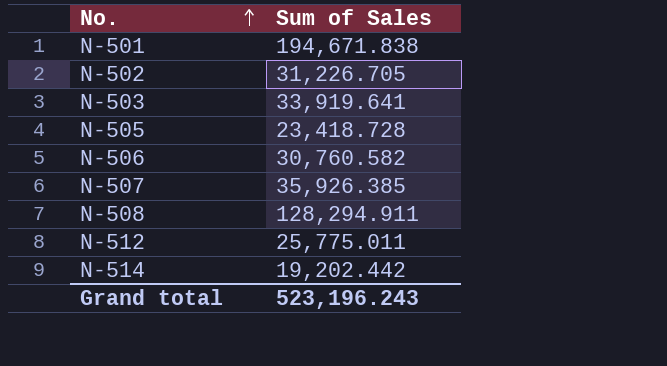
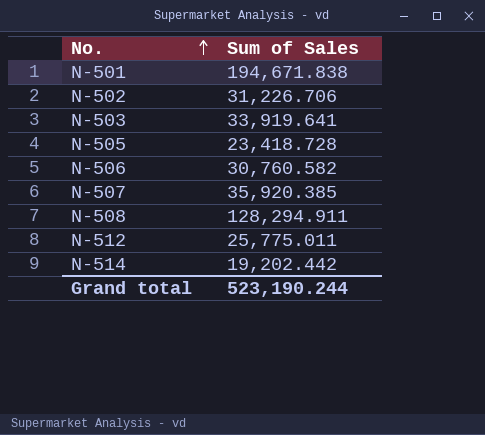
N-502 | Sum of Sales: 31,226.705 -> 31,226.706
N-507 | Sum of Sales: 35,926.385 -> 35,920.385
Grand total | Sum of Sales: 523,196.243 -> 523,190.244

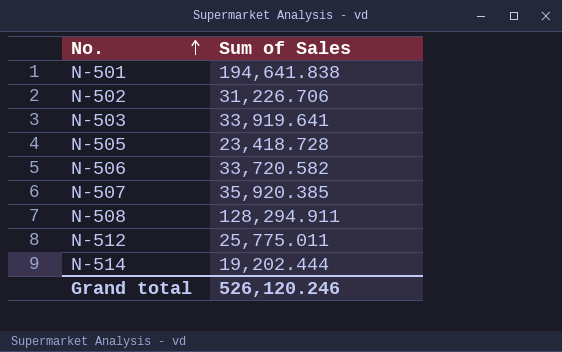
N-501 | Sum of Sales: 194,671.838 -> 194,641.838
N-506 | Sum of Sales: 30,760.582 -> 33,720.582
N-514 | Sum of Sales: 19,202.442 -> 19,202.444
Grand total | Sum of Sales: 523,190.244 -> 526,120.246

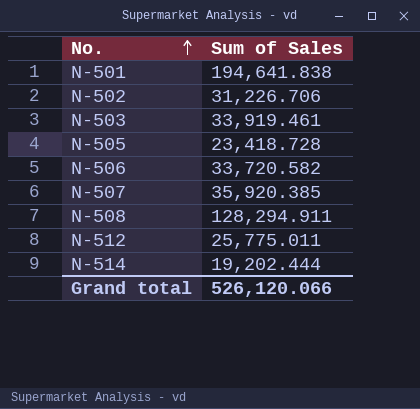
N-503 | Sum of Sales: 33,919.641 -> 33,919.461
Grand total | Sum of Sales: 526,120.246 -> 526,120.066

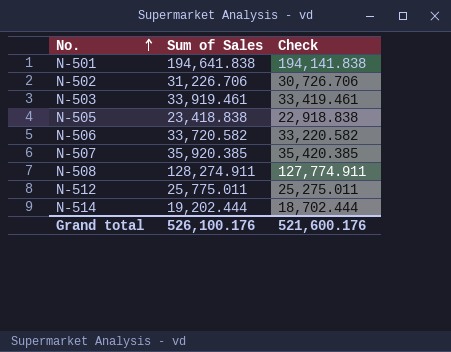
column Check | formula: none -> [Sum of Sales] - 500
N-505 | Sum of Sales: 23,418.728 -> 23,418.838
N-508 | Sum of Sales: 128,294.911 -> 128,274.911
Grand total | Sum of Sales: 526,120.066 -> 526,100.176

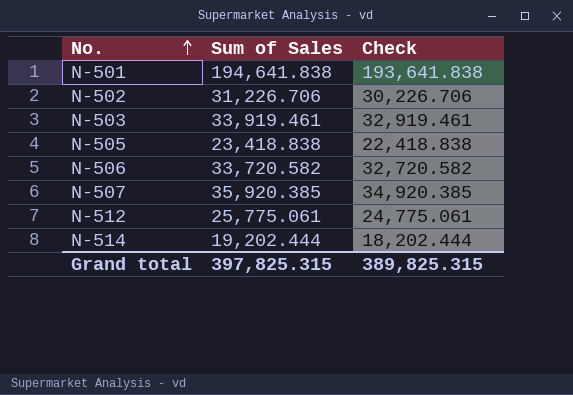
column Check | formula: [Sum of Sales] - 500 -> [Sum of Sales] - 1000
row N-508: 128,274.911 | 127,774.911 -> none
N-512 | Sum of Sales: 25,775.011 -> 25,775.061
Grand total | Sum of Sales: 526,100.176 -> 397,825.315
Grand total | Check: 521,600.176 -> 389,825.315

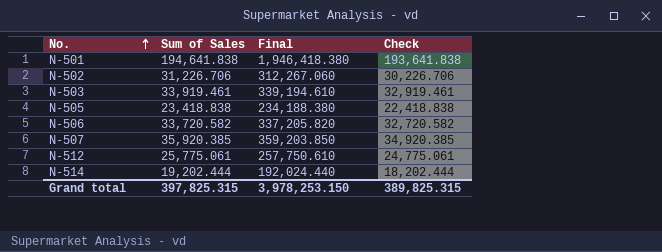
column Final | formula: none -> [Sum of Sales] * 10

